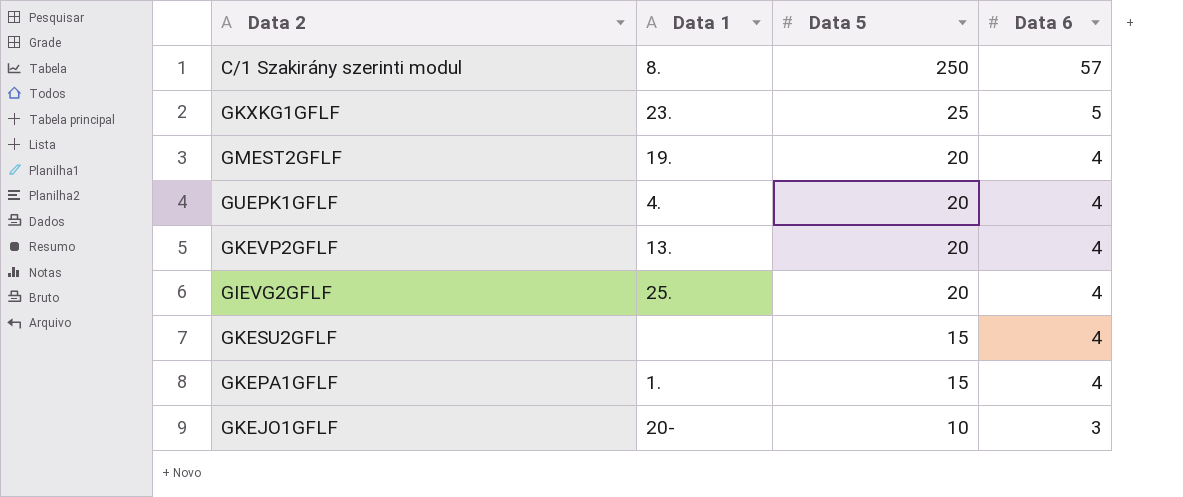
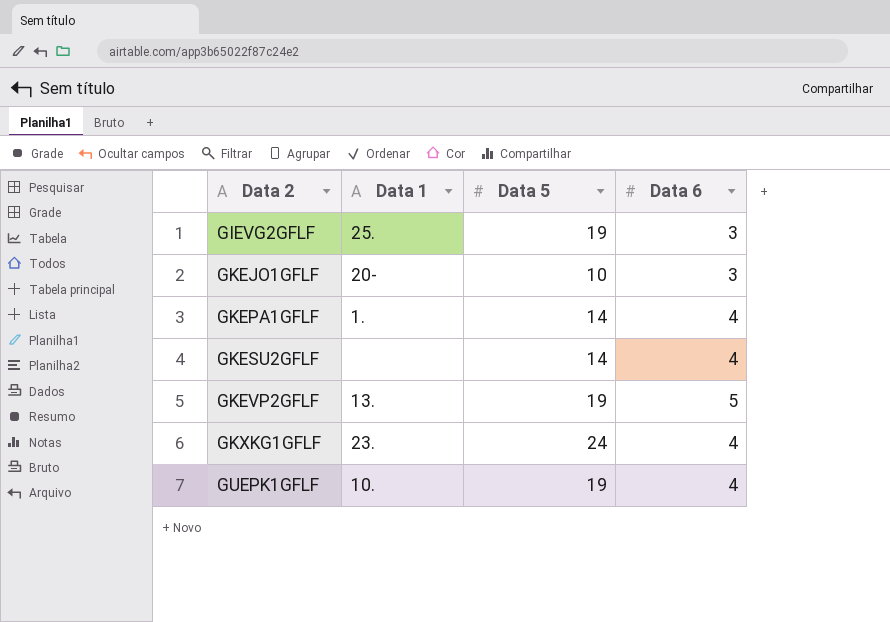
row order: Data 5 descending -> Data 2 ascending
row C/1 Szakirány szerinti modul: 8. | 250 | 57 -> none
row GMEST2GFLF: 19. | 20 | 4 -> none
GIEVG2GFLF | Data 5: 20 -> 19
GIEVG2GFLF | Data 6: 4 -> 3
GKEPA1GFLF | Data 5: 15 -> 14
GKESU2GFLF | Data 5: 15 -> 14
GKEVP2GFLF | Data 5: 20 -> 19
GKEVP2GFLF | Data 6: 4 -> 5
GKXKG1GFLF | Data 5: 25 -> 24
GKXKG1GFLF | Data 6: 5 -> 4
GUEPK1GFLF | Data 1: 4. -> 10.
GUEPK1GFLF | Data 5: 20 -> 19

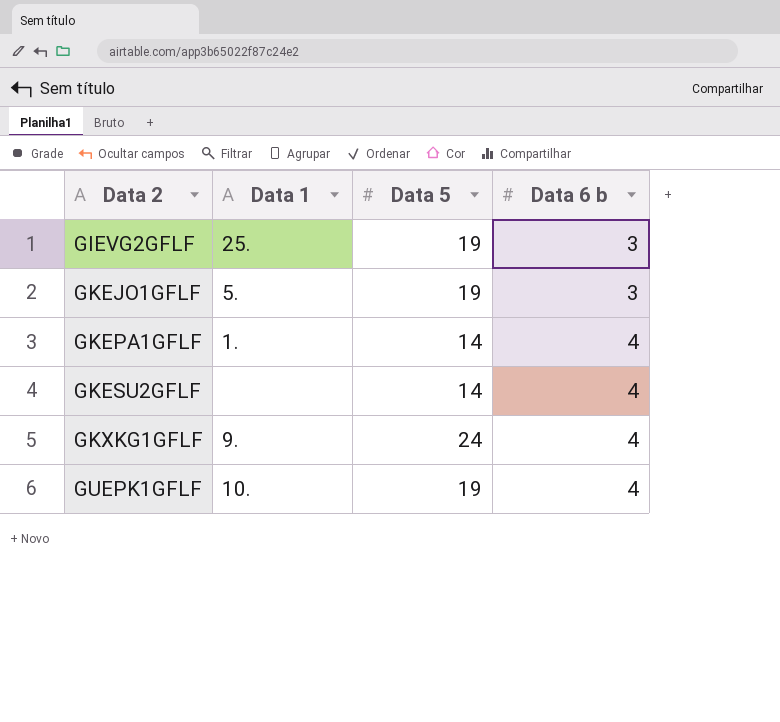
column name: Data 6 -> Data 6 b
row GKEVP2GFLF: 13. | 19 | 5 -> none
GKEJO1GFLF | Data 1: 20- -> 5.
GKEJO1GFLF | Data 5: 10 -> 19
GKXKG1GFLF | Data 1: 23. -> 9.

